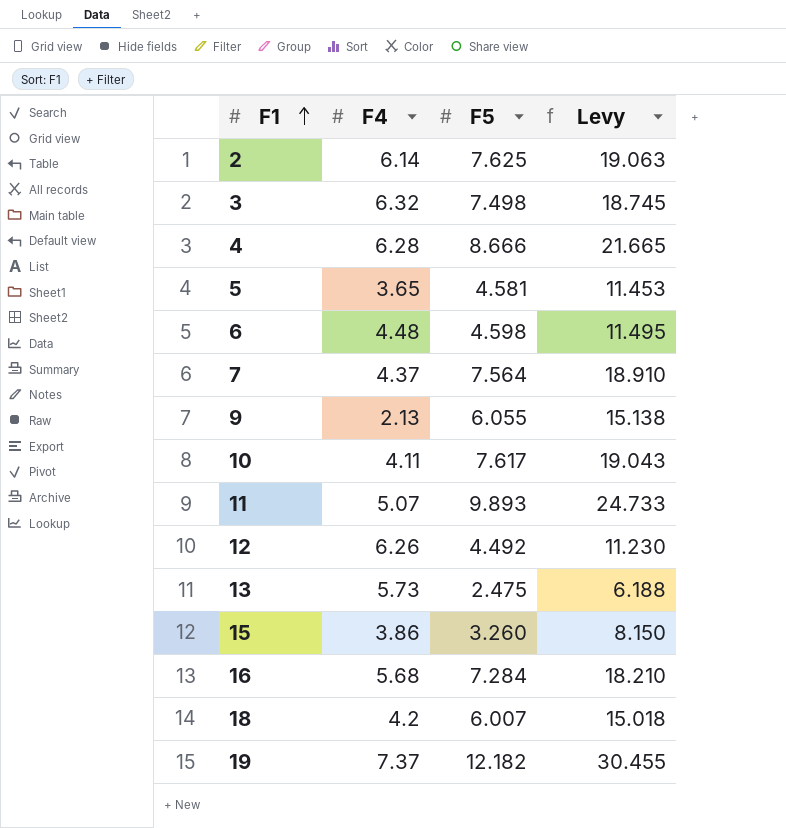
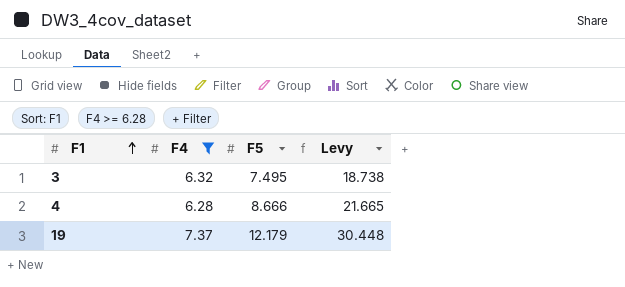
filter: none -> F4 >= 6.28
3 | F5: 7.498 -> 7.495
3 | Levy: 18.745 -> 18.738
19 | F5: 12.182 -> 12.179
19 | Levy: 30.455 -> 30.448

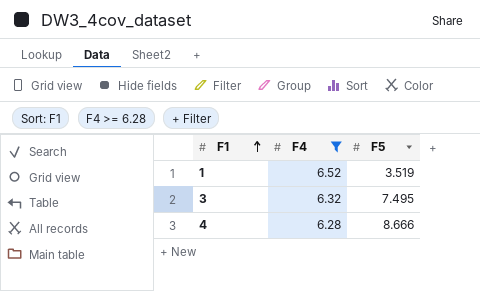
column Levy | formula: [F5] * 2.5 -> none
row 19: 7.37 | 12.179 | 30.448 -> none
row 1: none -> 6.52 | 3.519

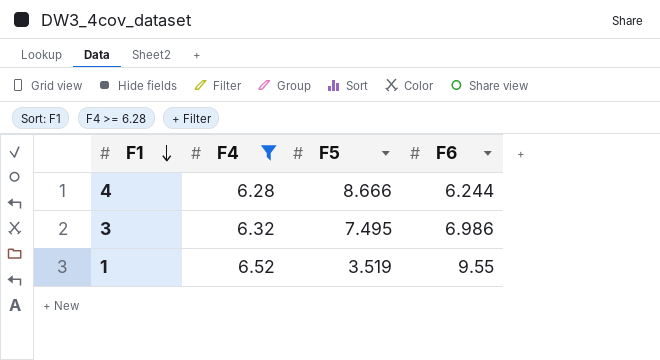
row order: F1 ascending -> F1 descending
column F6 | position: none -> 4

